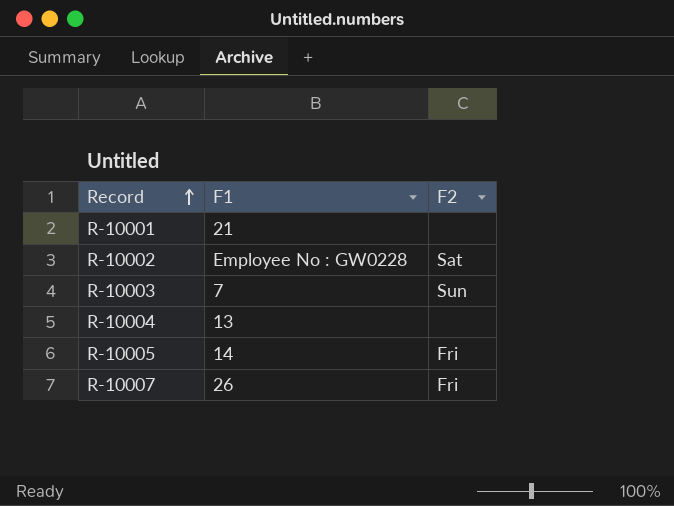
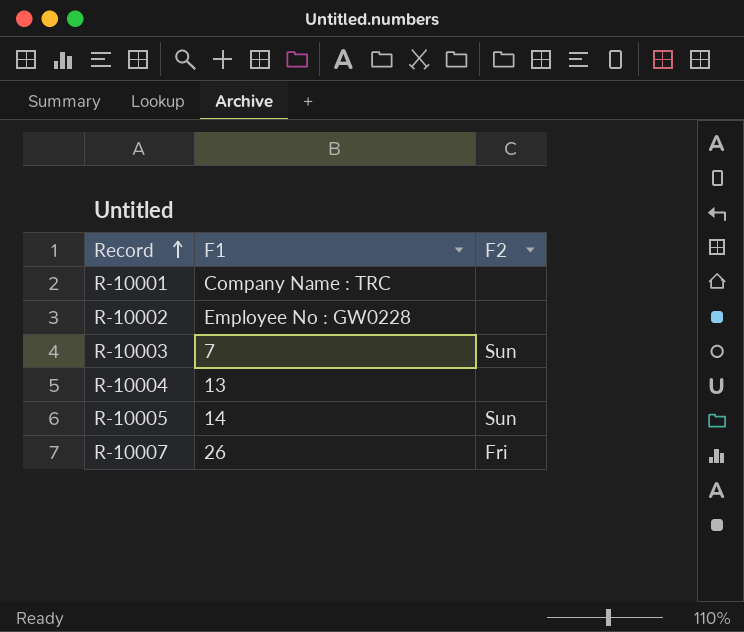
R-10001 | F1: 21 -> Company Name : TRC
R-10002 | F2: Sat -> none
R-10005 | F2: Fri -> Sun

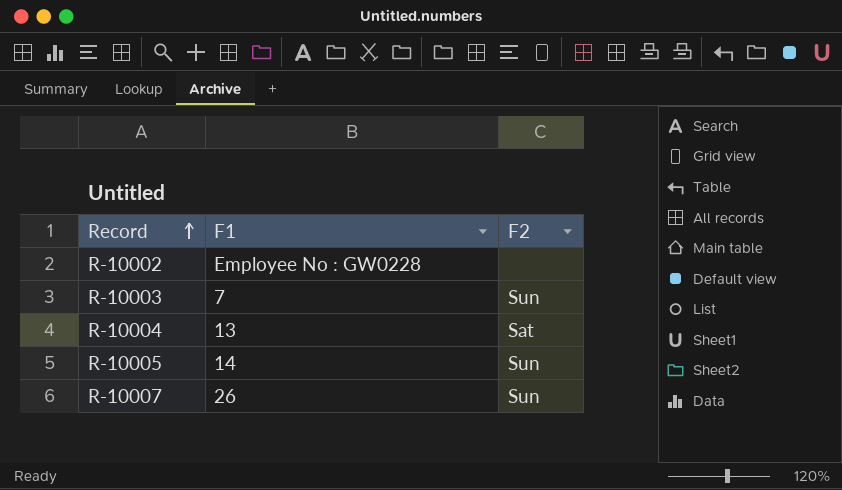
row R-10001: Company Name : TRC | none -> none
R-10004 | F2: none -> Sat
R-10007 | F2: Fri -> Sun

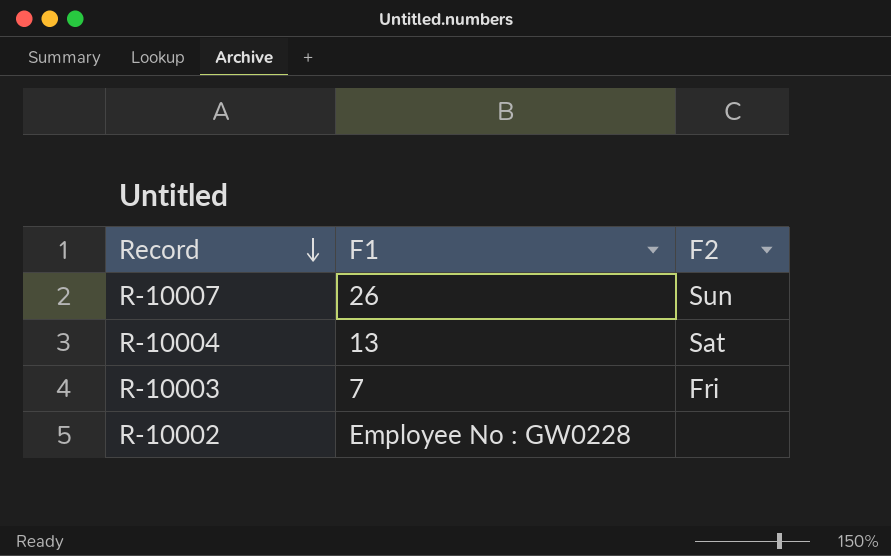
row order: Record ascending -> Record descending
row R-10005: 14 | Sun -> none
R-10003 | F2: Sun -> Fri

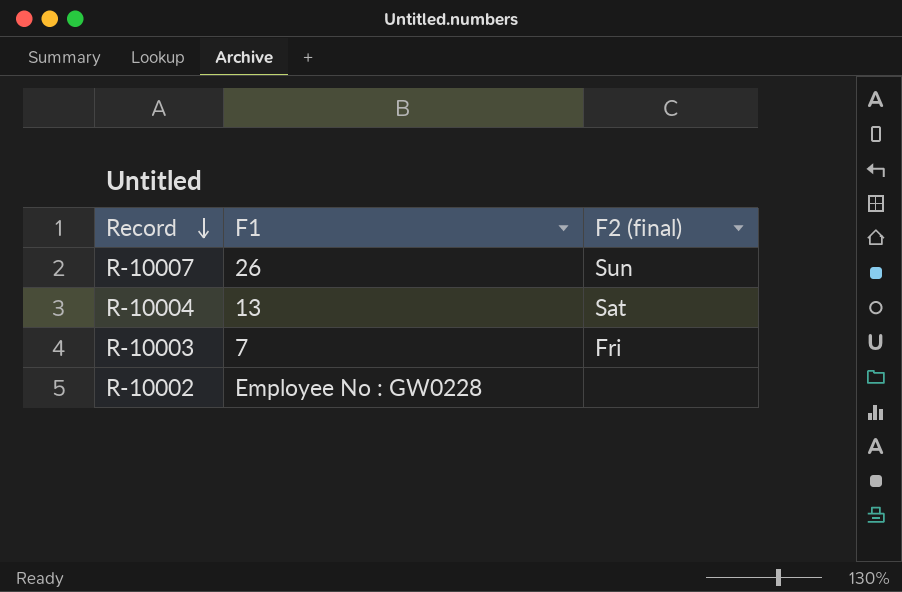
column name: F2 -> F2 (final)

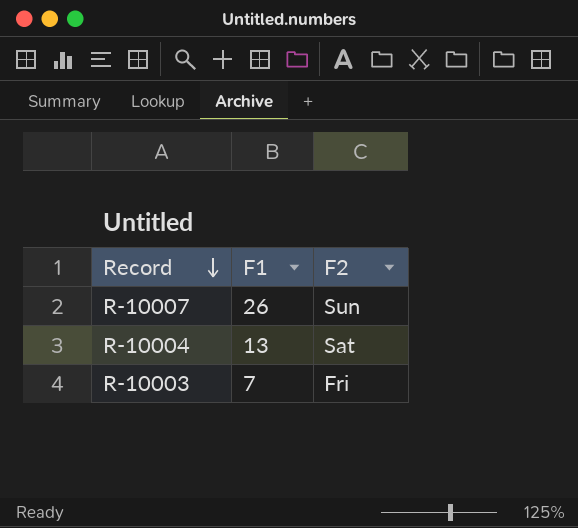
column name: F2 (final) -> F2
row R-10002: Employee No : GW0228 | none -> none

